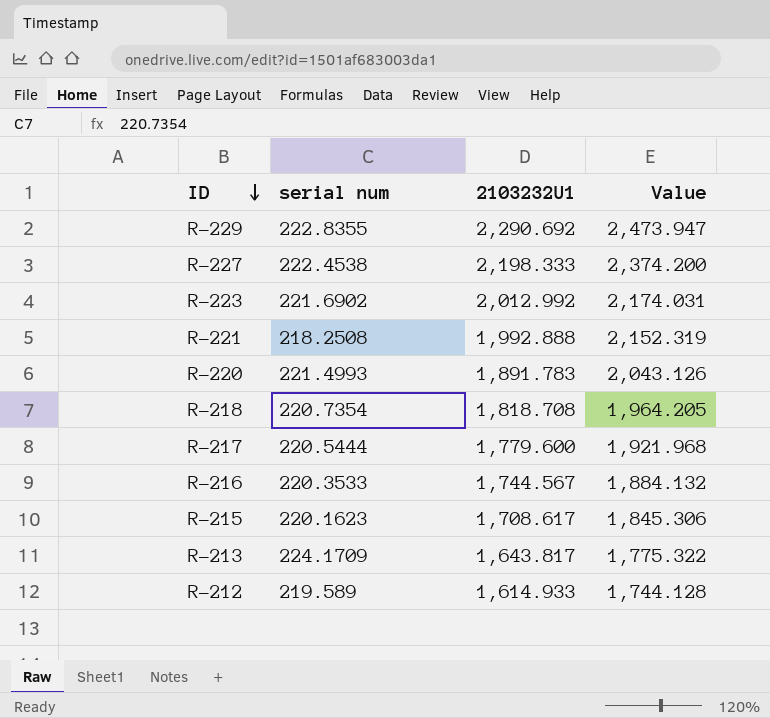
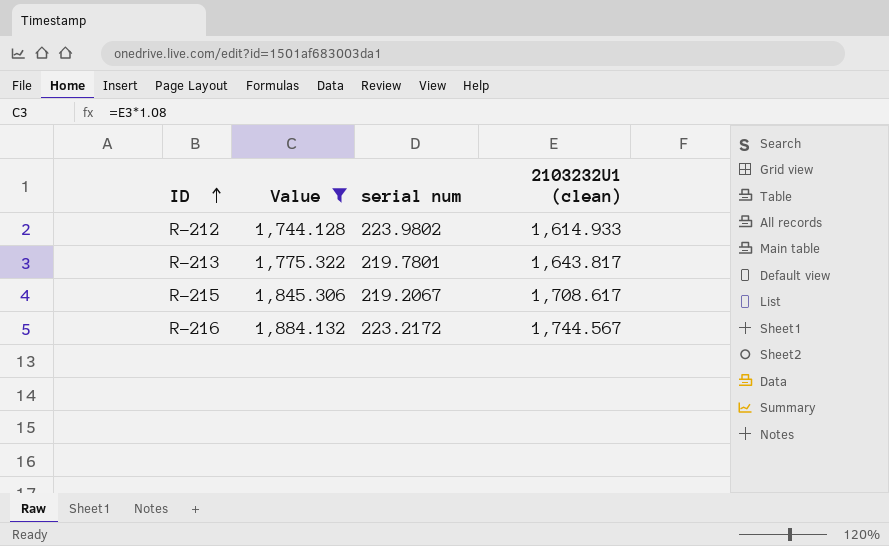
filter: none -> Value <= 1,884.132
row order: ID descending -> ID ascending
column Value | position: 4 -> 2
column name: 2103232U1 -> 2103232U1 (clean)
R-212 | serial num: 219.589 -> 223.9802
R-213 | serial num: 224.1709 -> 219.7801
R-215 | serial num: 220.1623 -> 219.2067
R-216 | serial num: 220.3533 -> 223.2172

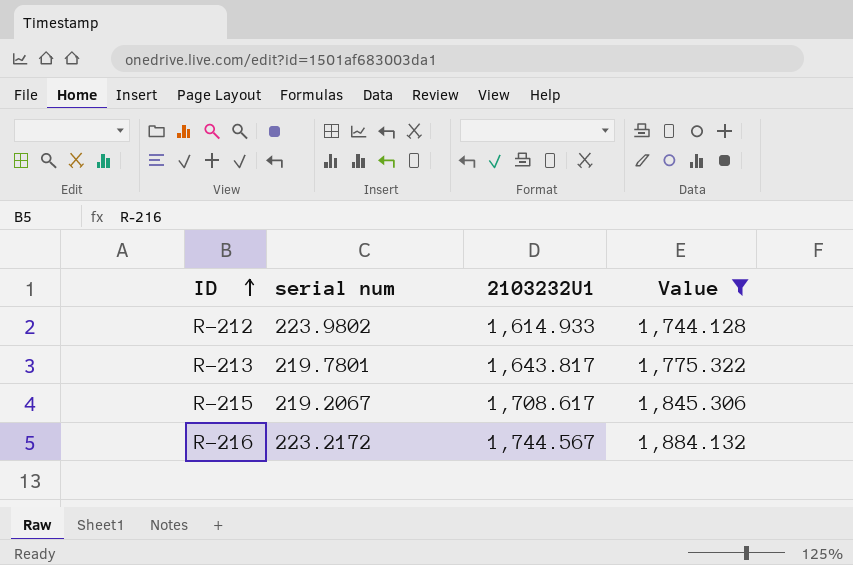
column name: 2103232U1 (clean) -> 2103232U1
column Value | position: 2 -> 4

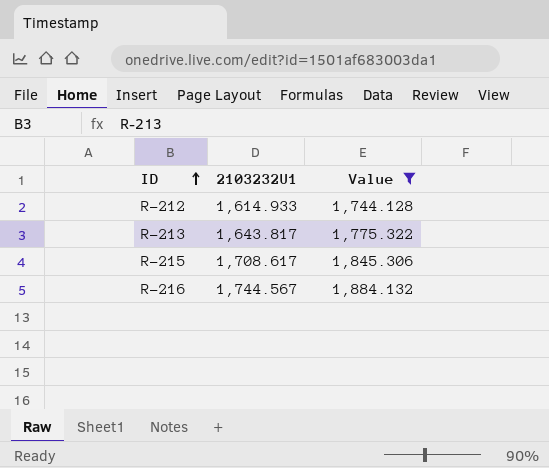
column serial num | position: 2 -> none

